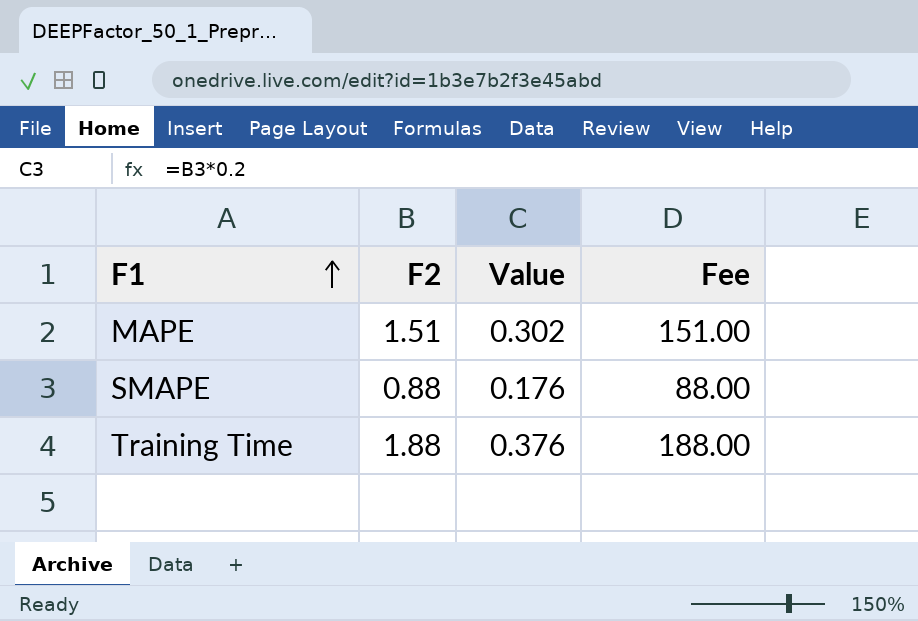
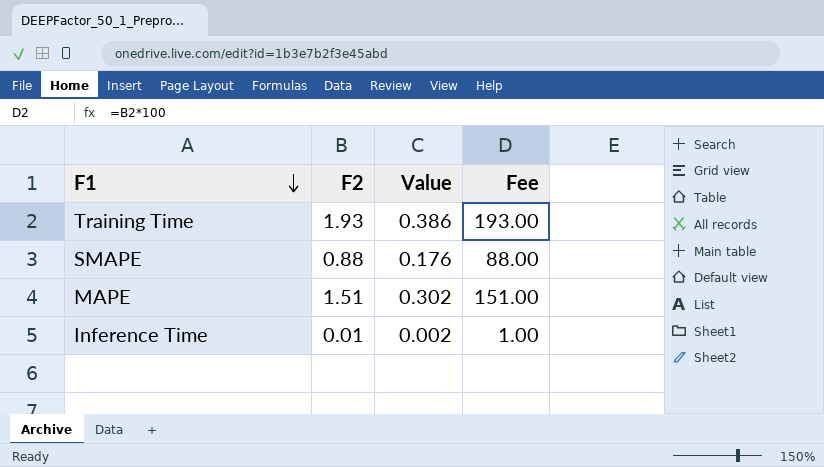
row order: F1 ascending -> F1 descending
Training Time | F2: 1.88 -> 1.93
Training Time | Value: 0.376 -> 0.386
Training Time | Fee: 188.00 -> 193.00
row Inference Time: none -> 0.01 | 0.002 | 1.00

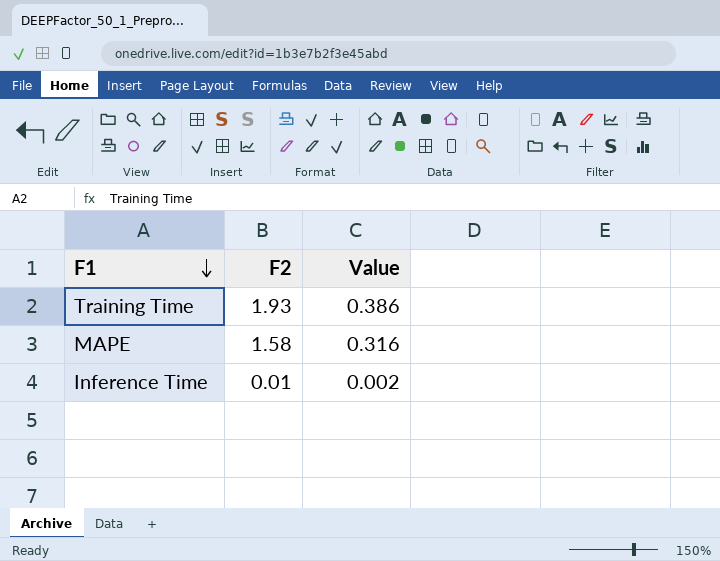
column Fee | formula: [F2] * 100 -> none
row SMAPE: 0.88 | 0.176 | 88.00 -> none
MAPE | F2: 1.51 -> 1.58
MAPE | Value: 0.302 -> 0.316

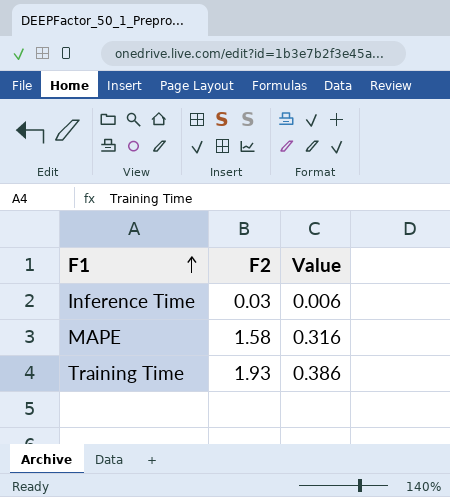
row order: F1 descending -> F1 ascending
Inference Time | F2: 0.01 -> 0.03
Inference Time | Value: 0.002 -> 0.006

